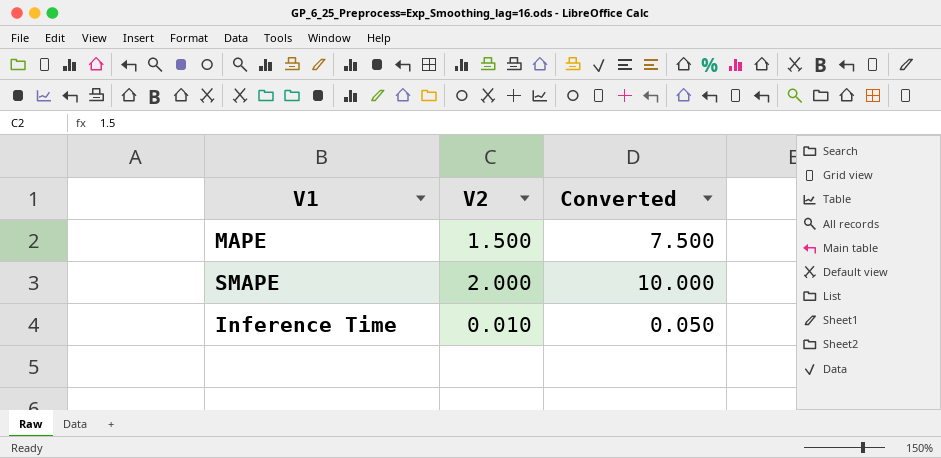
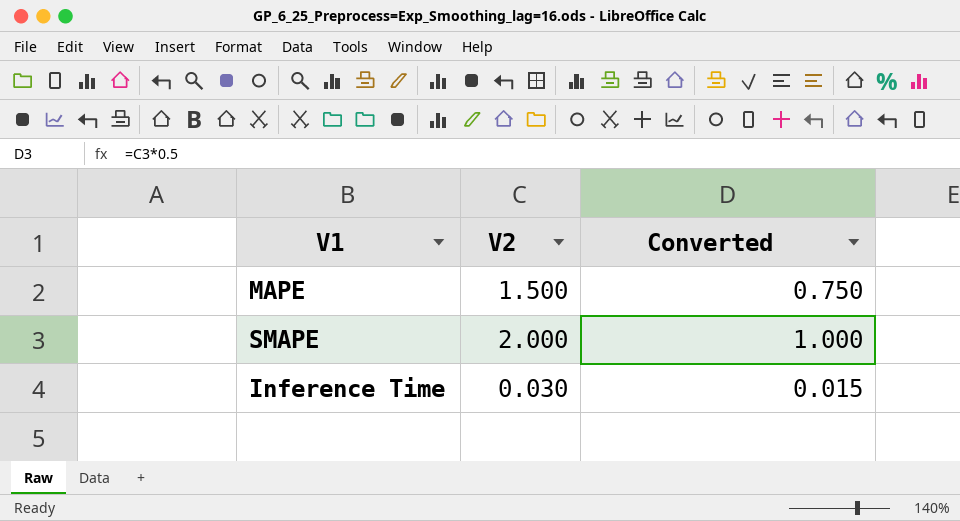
column Converted | formula: [V2] * 5 -> [V2] * 0.5
Inference Time | V2: 0.010 -> 0.030

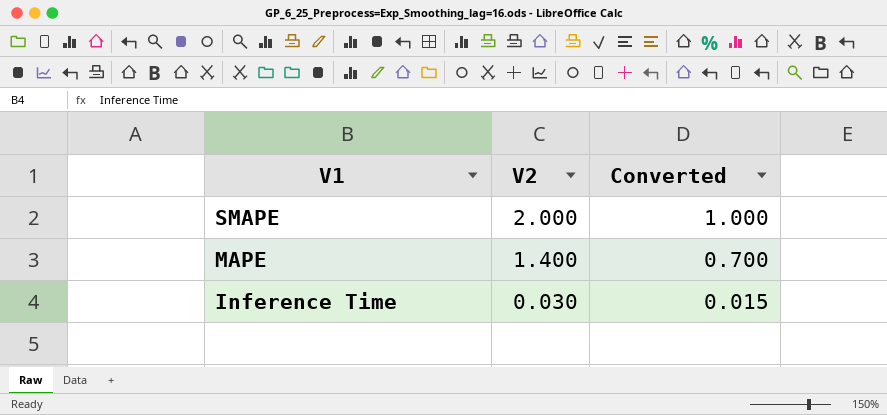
row order: none -> V1 descending
MAPE | V2: 1.500 -> 1.400
MAPE | Converted: 0.750 -> 0.700

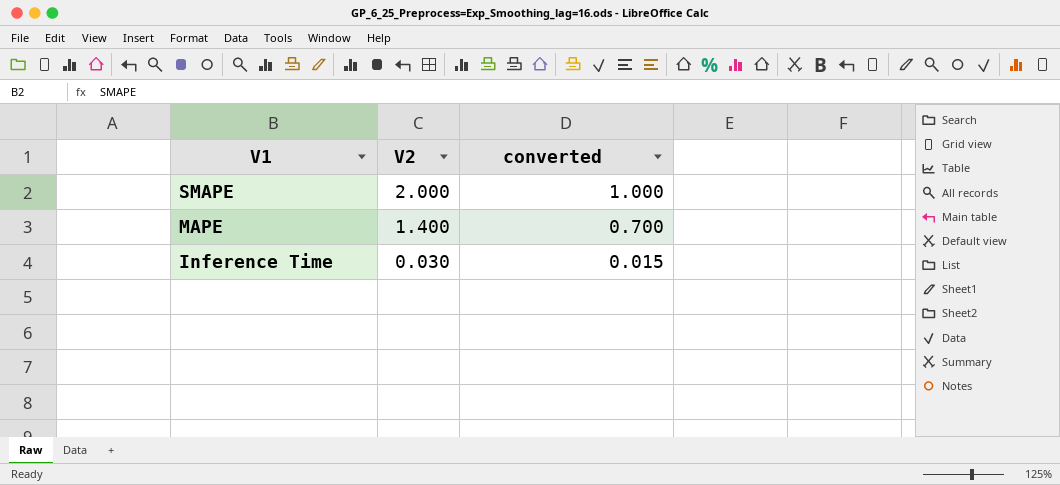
column name: Converted -> converted

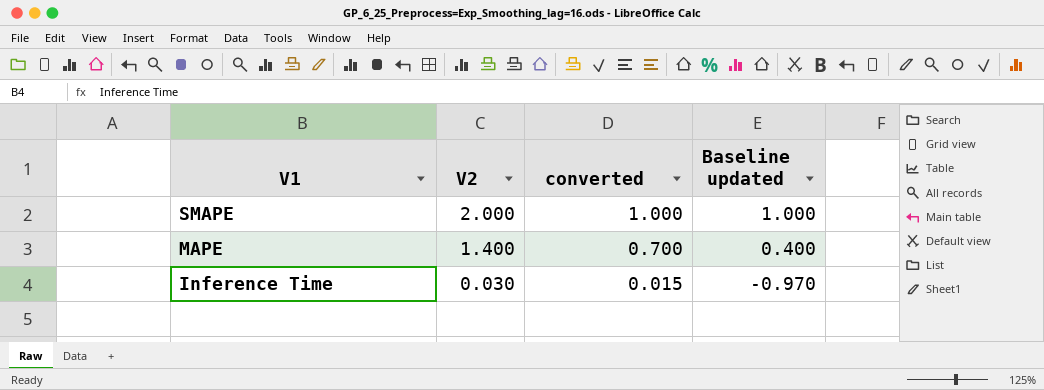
column Baseline updated | formula: none -> [V2] - 1

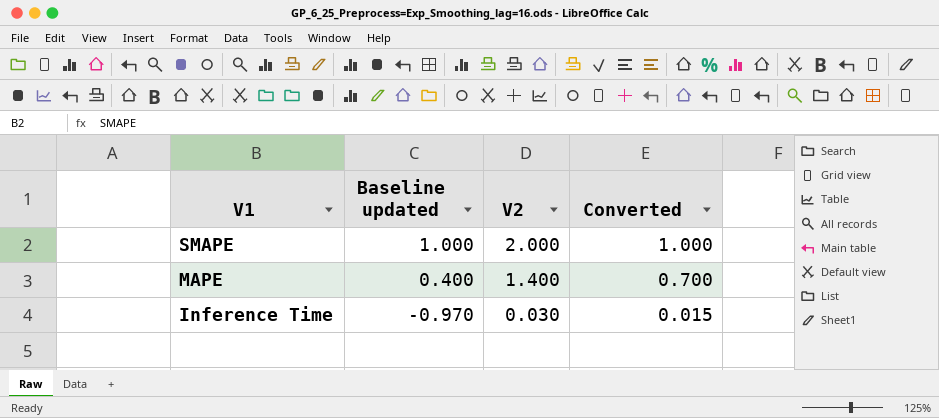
column Baseline updated | position: 4 -> 2
column name: converted -> Converted

